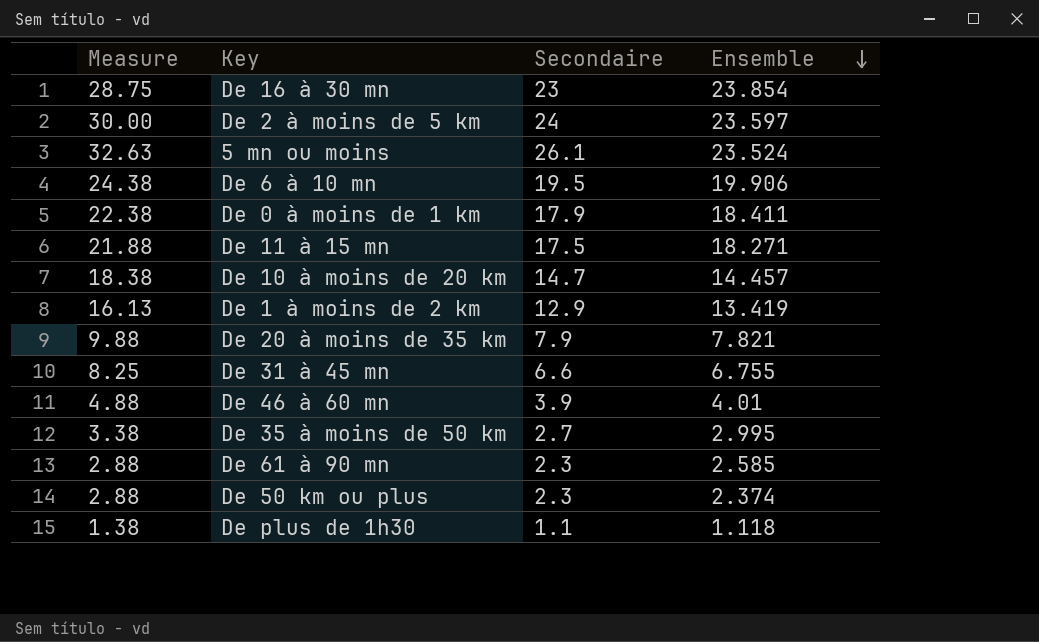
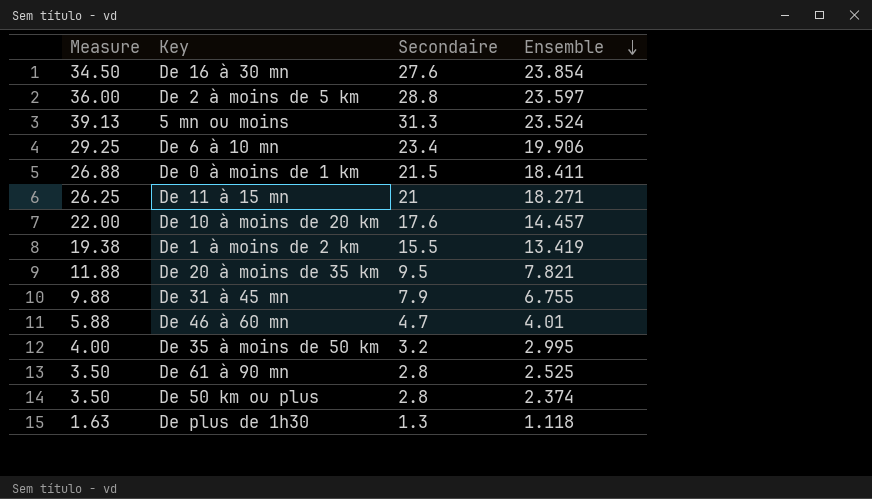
De 16 à 30 mn | Measure: 28.75 -> 34.50
De 16 à 30 mn | Secondaire: 23 -> 27.6
De 2 à moins de 5 km | Measure: 30.00 -> 36.00
De 2 à moins de 5 km | Secondaire: 24 -> 28.8
5 mn ou moins | Measure: 32.63 -> 39.13
5 mn ou moins | Secondaire: 26.1 -> 31.3
De 6 à 10 mn | Measure: 24.38 -> 29.25
De 6 à 10 mn | Secondaire: 19.5 -> 23.4
De 0 à moins de 1 km | Measure: 22.38 -> 26.88
De 0 à moins de 1 km | Secondaire: 17.9 -> 21.5
De 11 à 15 mn | Measure: 21.88 -> 26.25
De 11 à 15 mn | Secondaire: 17.5 -> 21
De 10 à moins de 20 km | Measure: 18.38 -> 22.00
De 10 à moins de 20 km | Secondaire: 14.7 -> 17.6
De 1 à moins de 2 km | Measure: 16.13 -> 19.38
De 1 à moins de 2 km | Secondaire: 12.9 -> 15.5
De 20 à moins de 35 km | Measure: 9.88 -> 11.88
De 20 à moins de 35 km | Secondaire: 7.9 -> 9.5
De 31 à 45 mn | Measure: 8.25 -> 9.88
De 31 à 45 mn | Secondaire: 6.6 -> 7.9
De 46 à 60 mn | Measure: 4.88 -> 5.88
De 46 à 60 mn | Secondaire: 3.9 -> 4.7
De 35 à moins de 50 km | Measure: 3.38 -> 4.00
De 35 à moins de 50 km | Secondaire: 2.7 -> 3.2
De 61 à 90 mn | Measure: 2.88 -> 3.50
De 61 à 90 mn | Secondaire: 2.3 -> 2.8
De 61 à 90 mn | Ensemble: 2.585 -> 2.525
De 50 km ou plus | Measure: 2.88 -> 3.50
De 50 km ou plus | Secondaire: 2.3 -> 2.8
De plus de 1h30 | Measure: 1.38 -> 1.63
De plus de 1h30 | Secondaire: 1.1 -> 1.3

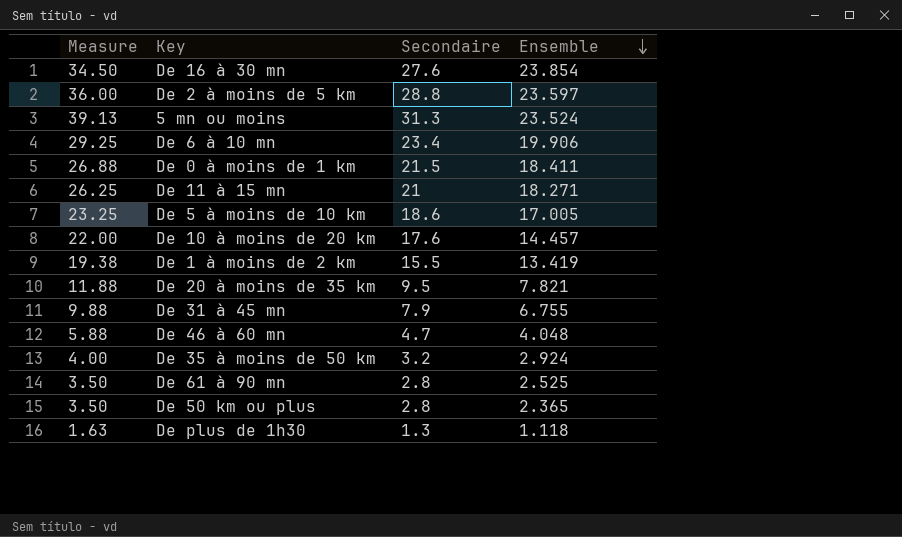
row De 5 à moins de 10 km: none -> 23.25 | 18.6 | 17.005
De 46 à 60 mn | Ensemble: 4.01 -> 4.048
De 35 à moins de 50 km | Ensemble: 2.995 -> 2.924
De 50 km ou plus | Ensemble: 2.374 -> 2.365

